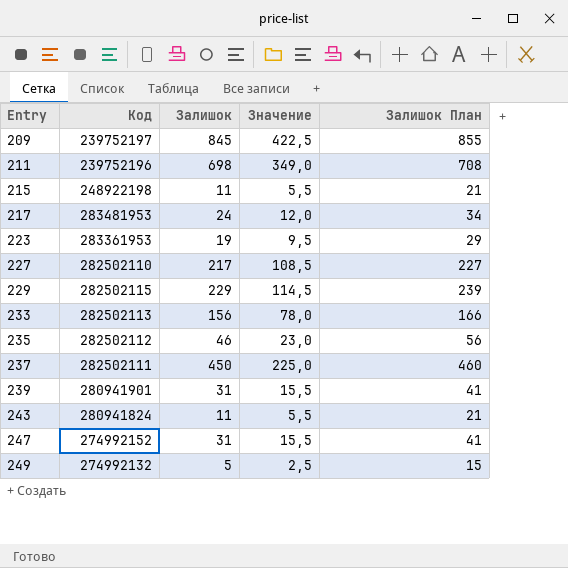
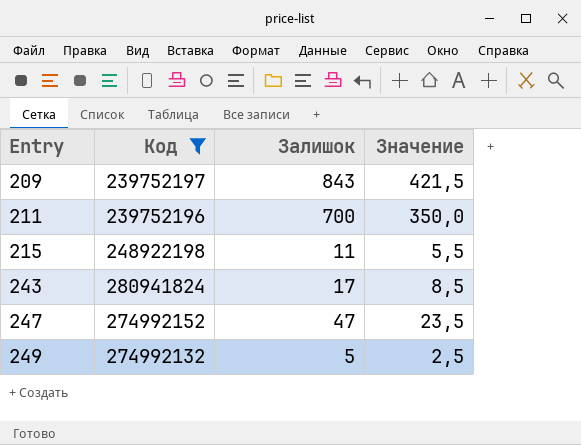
filter: none -> Код <= 280941824
column Залишок План | formula: [Залишок] + 10 -> none
209 | Залишок: 845 -> 843
209 | Значение: 422,5 -> 421,5
211 | Залишок: 698 -> 700
211 | Значение: 349,0 -> 350,0
243 | Залишок: 11 -> 17
243 | Значение: 5,5 -> 8,5
247 | Залишок: 31 -> 47
247 | Значение: 15,5 -> 23,5

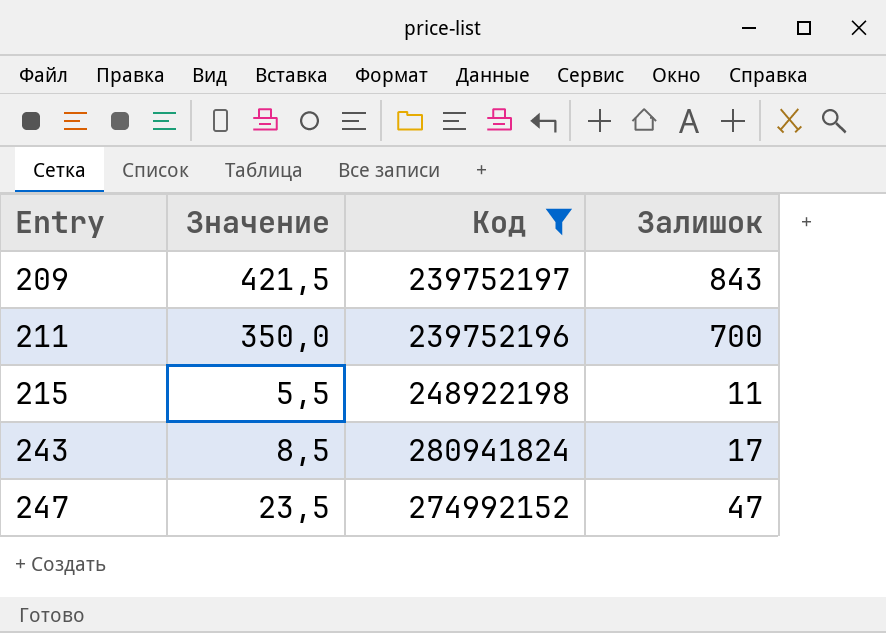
column Значение | position: 4 -> 2
row 249: 274992132 | 5 | 2,5 -> none

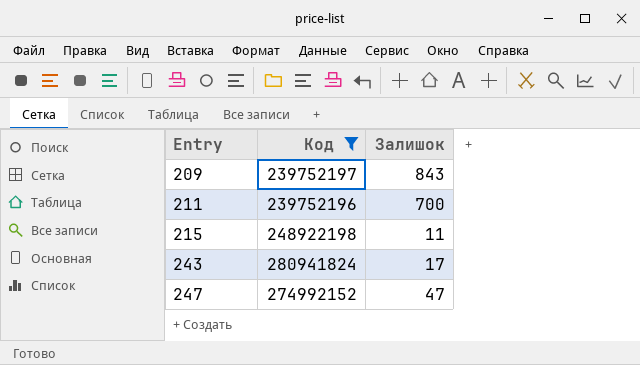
column Значение | formula: [Залишок] * 0,5 -> none

